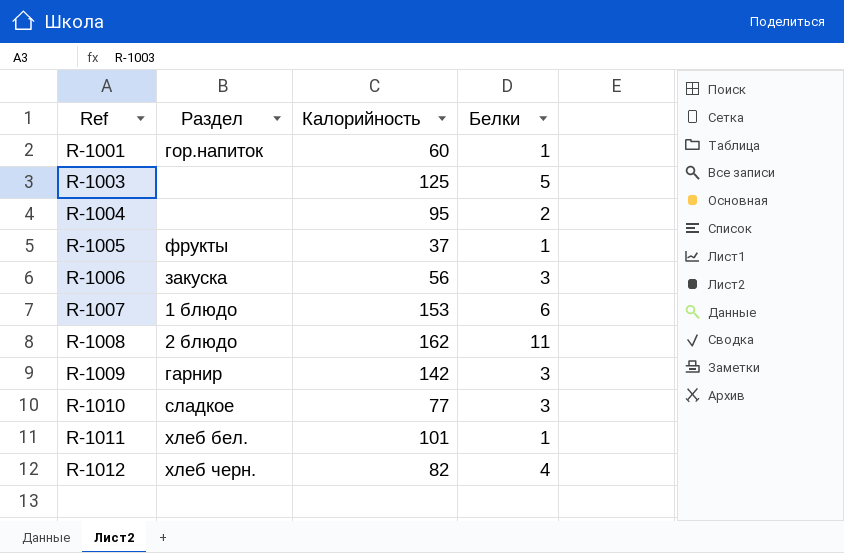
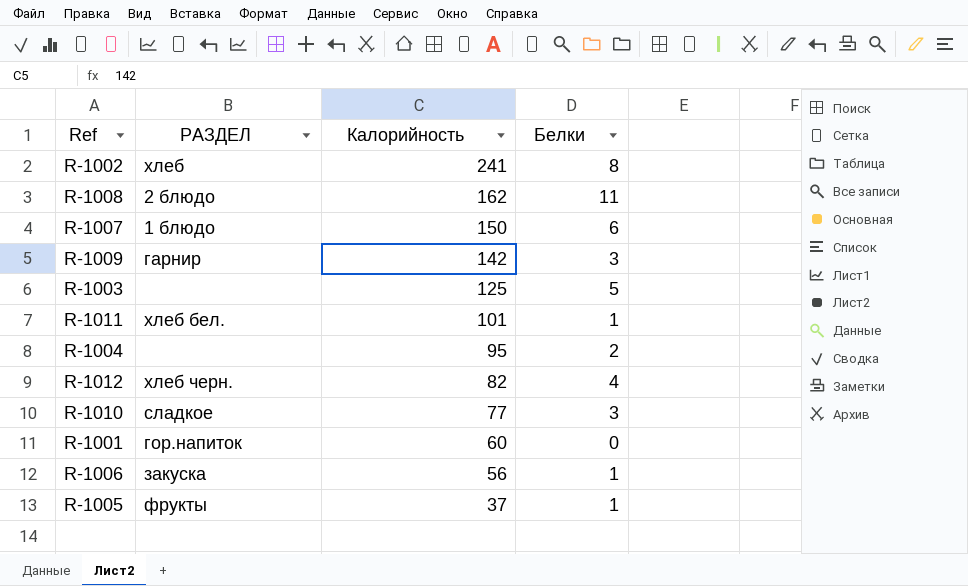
row order: Ref ascending -> Калорийность descending
column name: Раздел -> РАЗДЕЛ
row R-1002: none -> хлеб | 241 | 8
R-1007 | Калорийность: 153 -> 150
R-1001 | Белки: 1 -> 0
R-1006 | Белки: 3 -> 1

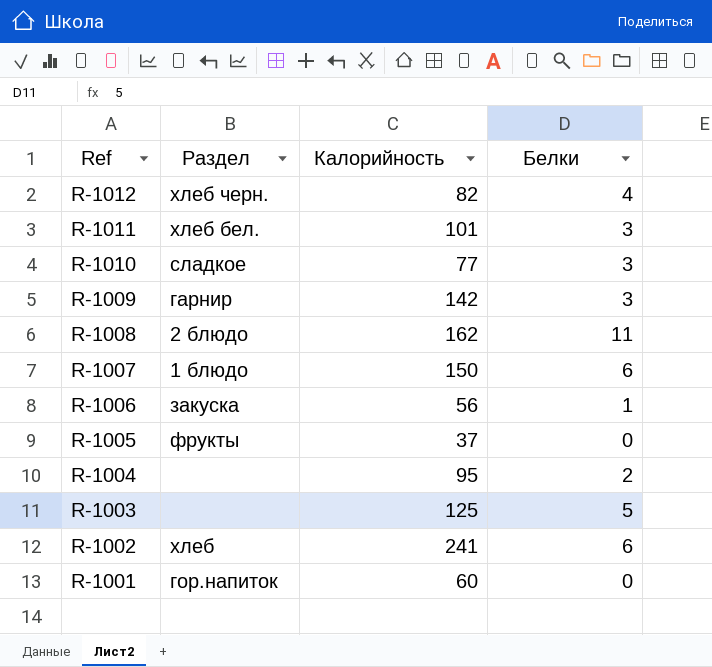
row order: Калорийность descending -> Ref descending
column name: РАЗДЕЛ -> Раздел
R-1011 | Белки: 1 -> 3
R-1005 | Белки: 1 -> 0
R-1002 | Белки: 8 -> 6

